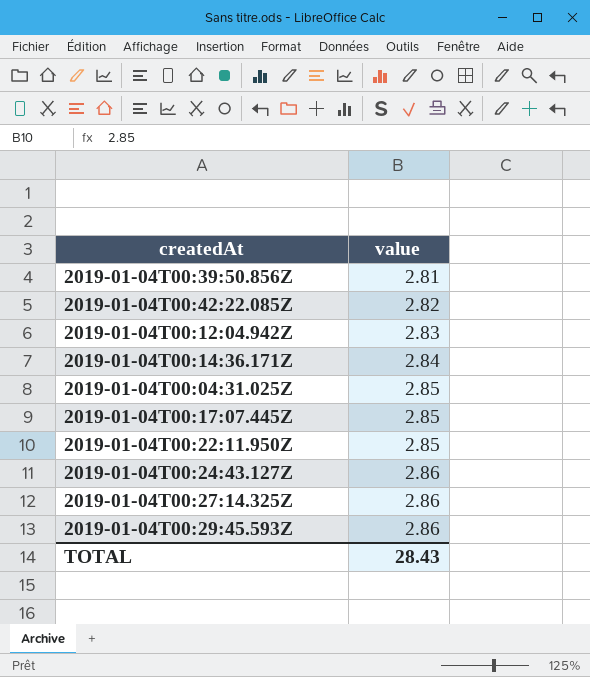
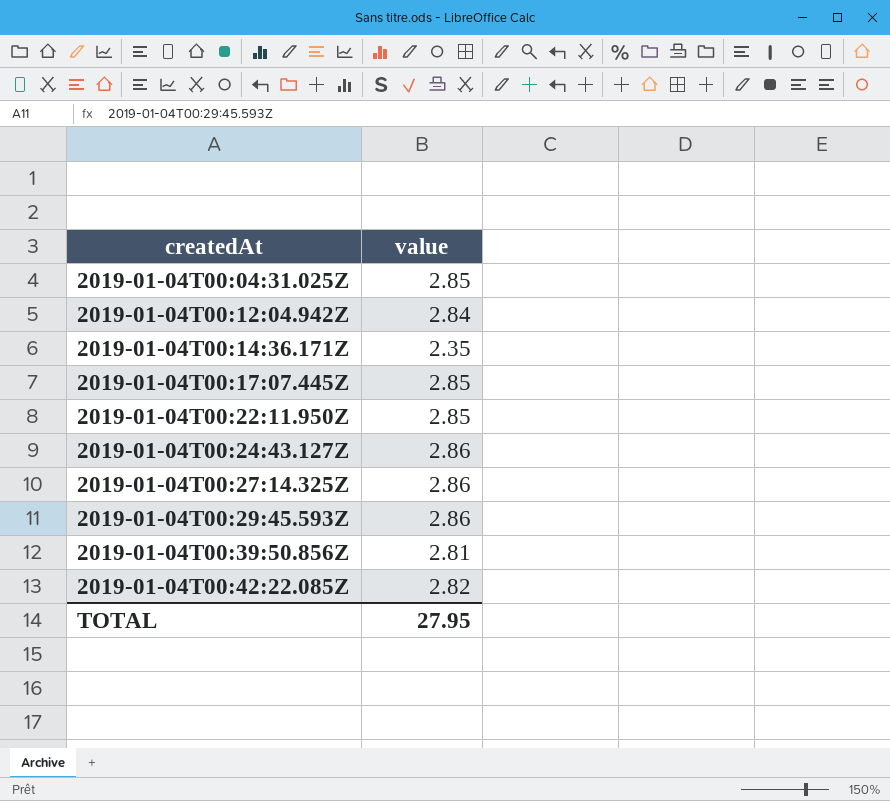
row order: value ascending -> createdAt ascending
2019-01-04T00:12:04.942Z | value: 2.83 -> 2.84
2019-01-04T00:14:36.171Z | value: 2.84 -> 2.35
TOTAL | value: 28.43 -> 27.95

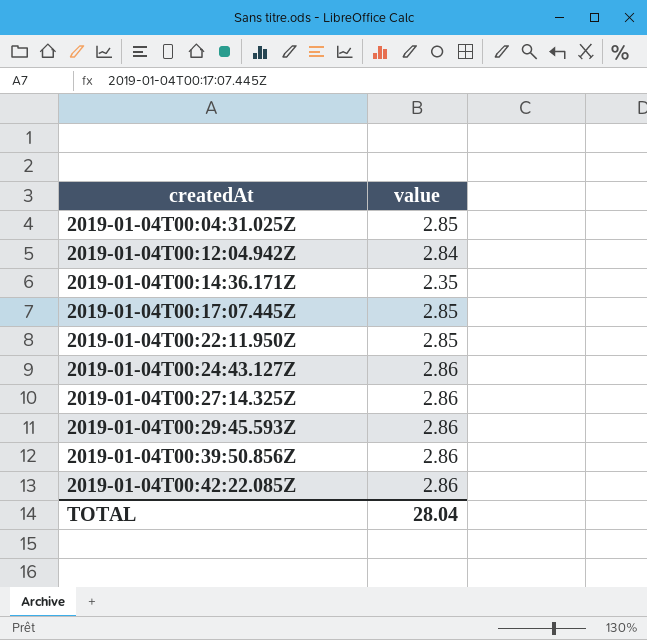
2019-01-04T00:39:50.856Z | value: 2.81 -> 2.86
2019-01-04T00:42:22.085Z | value: 2.82 -> 2.86
TOTAL | value: 27.95 -> 28.04

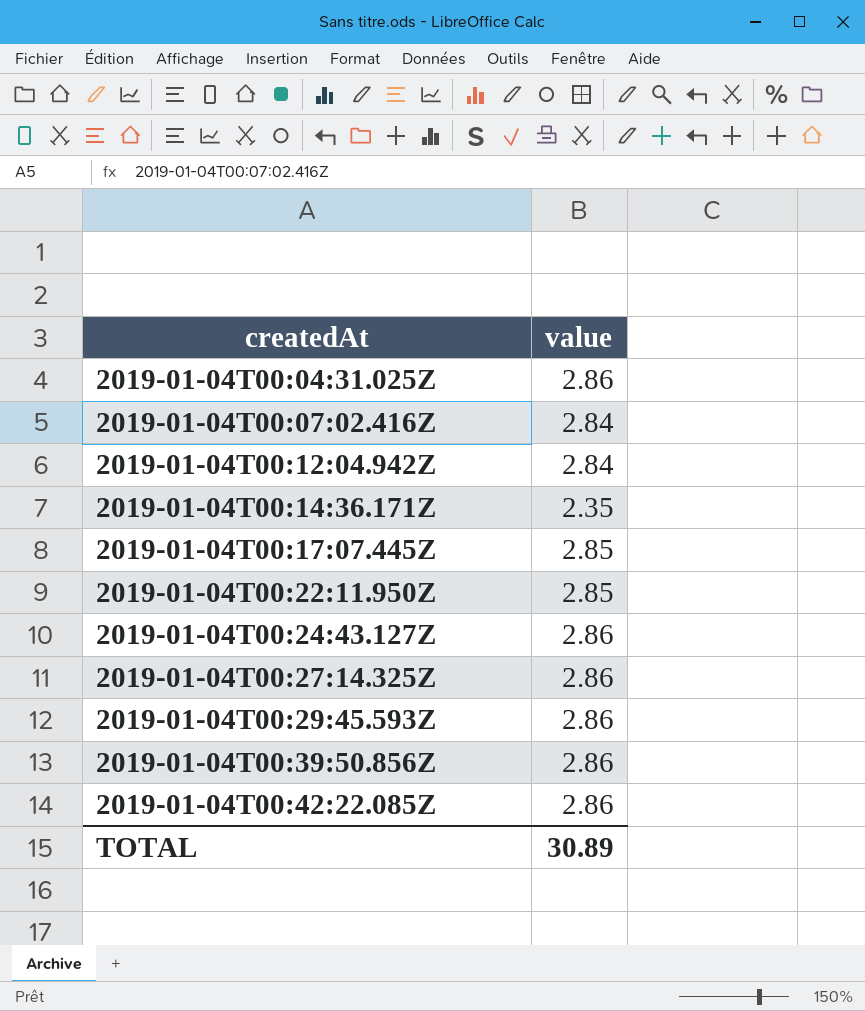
2019-01-04T00:04:31.025Z | value: 2.85 -> 2.86
row 2019-01-04T00:07:02.416Z: none -> 2.84
TOTAL | value: 28.04 -> 30.89

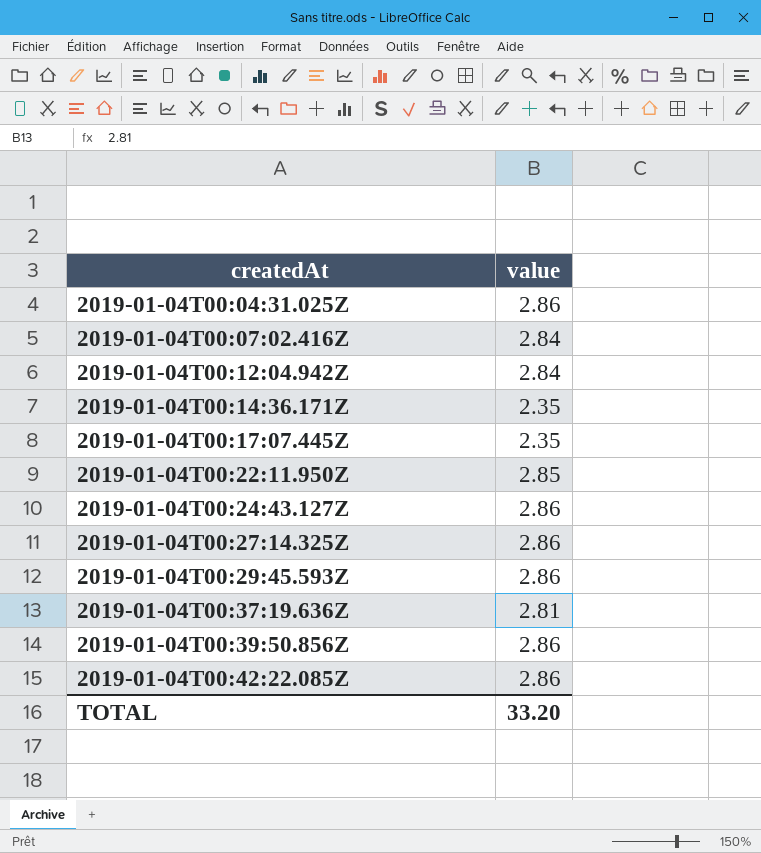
2019-01-04T00:17:07.445Z | value: 2.85 -> 2.35
row 2019-01-04T00:37:19.636Z: none -> 2.81
TOTAL | value: 30.89 -> 33.20

